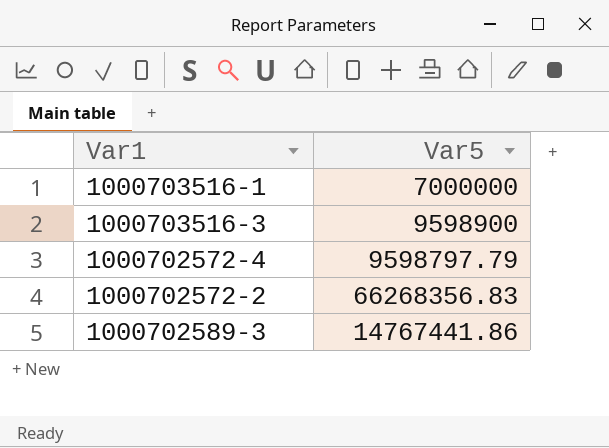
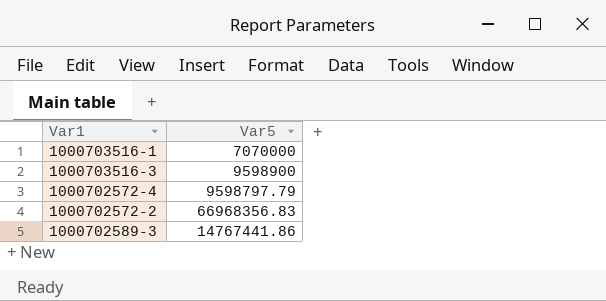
1000703516-1 | Var5: 7000000 -> 7070000
1000702572-2 | Var5: 66268356.83 -> 66968356.83

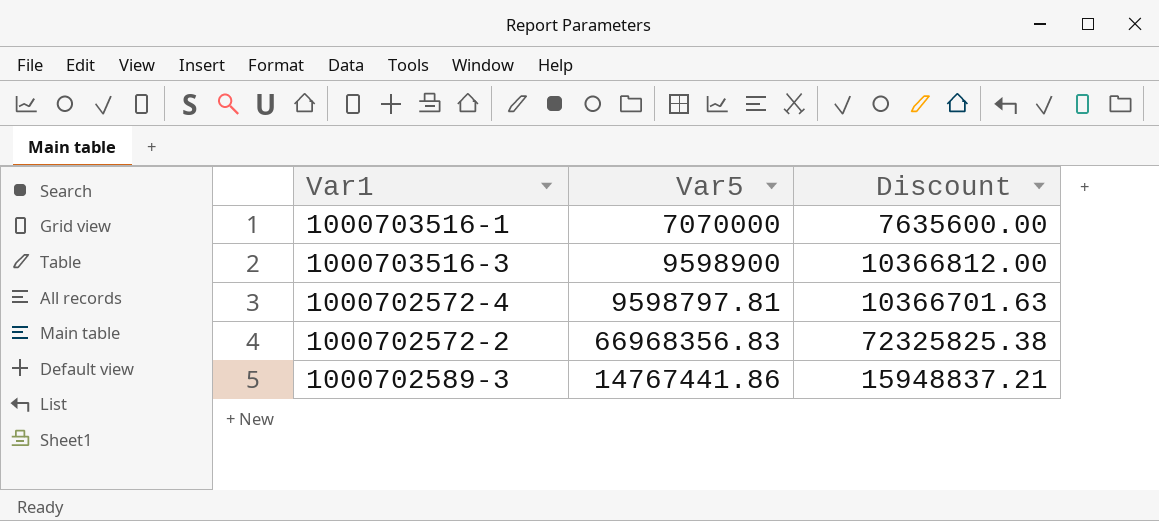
column Discount | formula: none -> [Var5] * 1.08
1000702572-4 | Var5: 9598797.79 -> 9598797.81

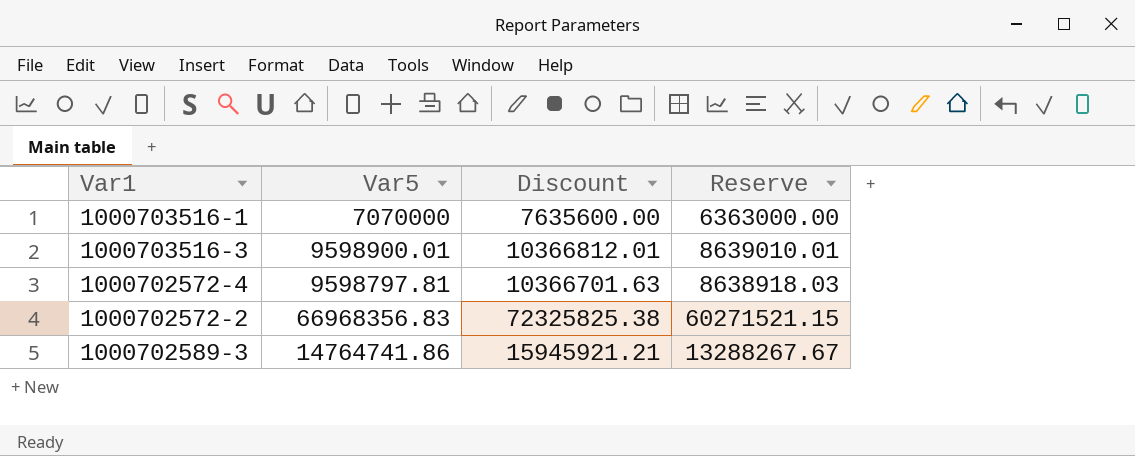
column Reserve | formula: none -> [Var5] * 0.9
1000703516-3 | Var5: 9598900 -> 9598900.01
1000703516-3 | Discount: 10366812.00 -> 10366812.01
1000702589-3 | Var5: 14767441.86 -> 14764741.86
1000702589-3 | Discount: 15948837.21 -> 15945921.21

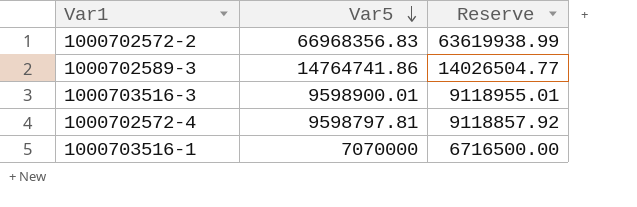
row order: none -> Var5 descending
column Discount | formula: [Var5] * 1.08 -> none
column Reserve | formula: [Var5] * 0.9 -> [Var5] * 0.95

